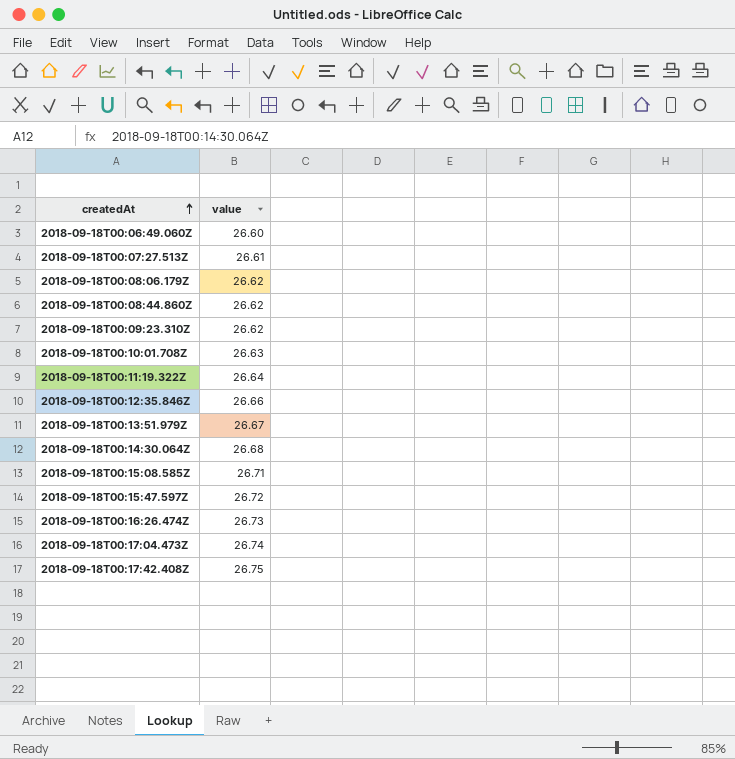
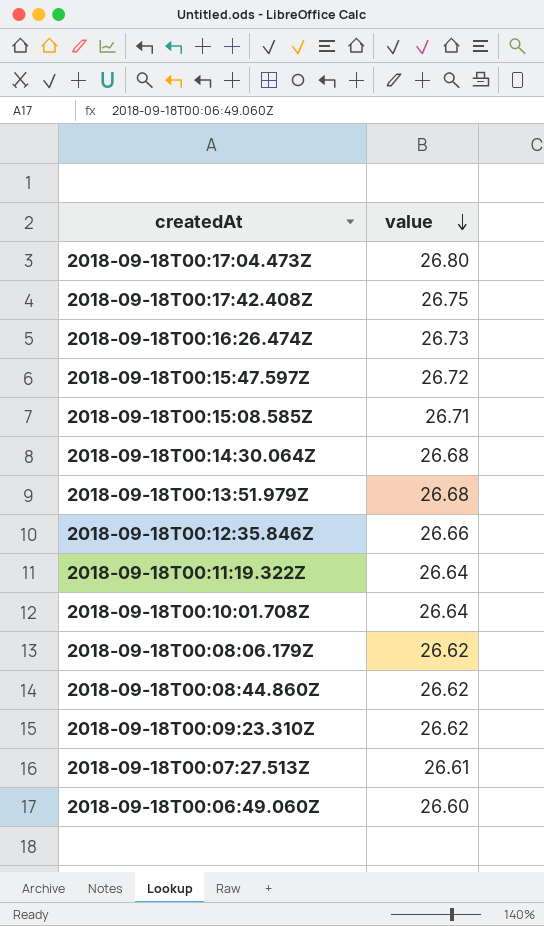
row order: createdAt ascending -> value descending
2018-09-18T00:17:04.473Z | value: 26.74 -> 26.80
2018-09-18T00:13:51.979Z | value: 26.67 -> 26.68
2018-09-18T00:10:01.708Z | value: 26.63 -> 26.64

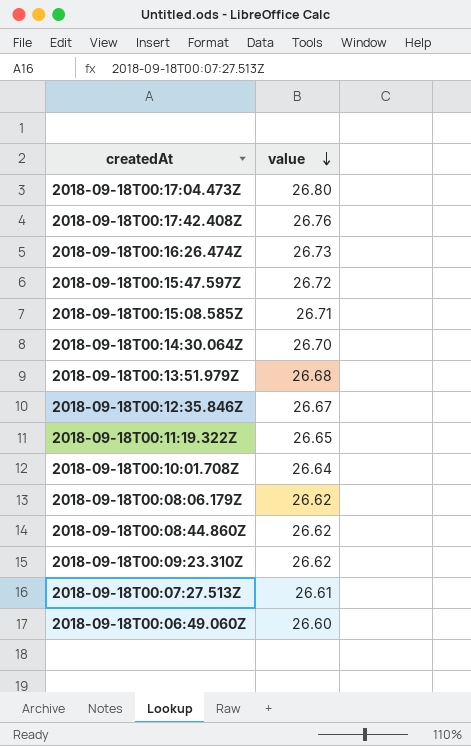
2018-09-18T00:17:42.408Z | value: 26.75 -> 26.76
2018-09-18T00:14:30.064Z | value: 26.68 -> 26.70
2018-09-18T00:12:35.846Z | value: 26.66 -> 26.67
2018-09-18T00:11:19.322Z | value: 26.64 -> 26.65

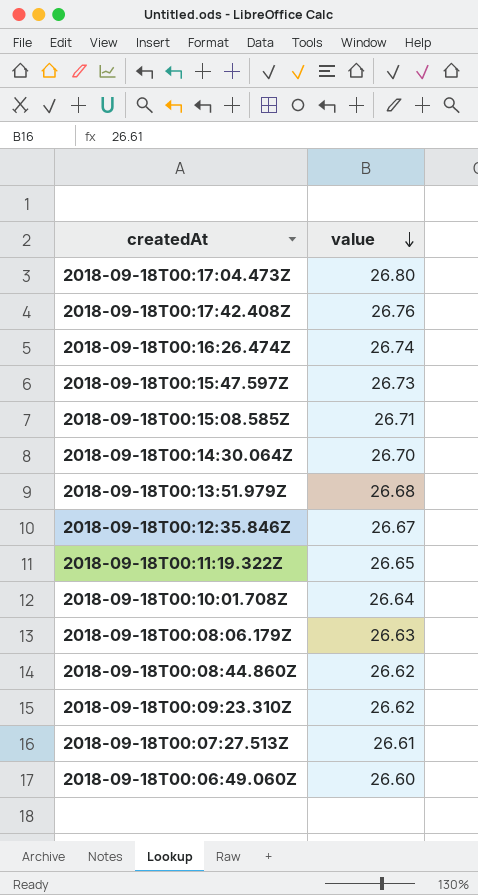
2018-09-18T00:16:26.474Z | value: 26.73 -> 26.74
2018-09-18T00:15:47.597Z | value: 26.72 -> 26.73
2018-09-18T00:08:06.179Z | value: 26.62 -> 26.63

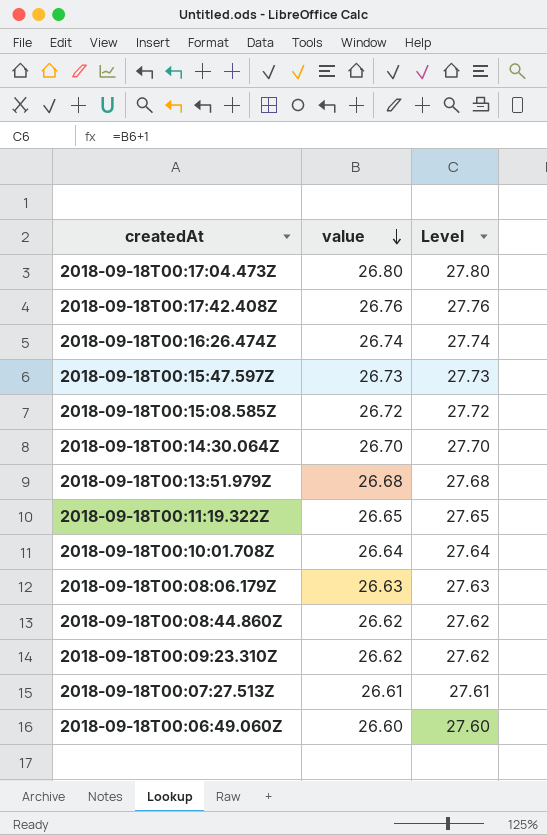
column Level | formula: none -> [value] + 1
row 2018-09-18T00:12:35.846Z: 26.67 -> none
2018-09-18T00:15:08.585Z | value: 26.71 -> 26.72

